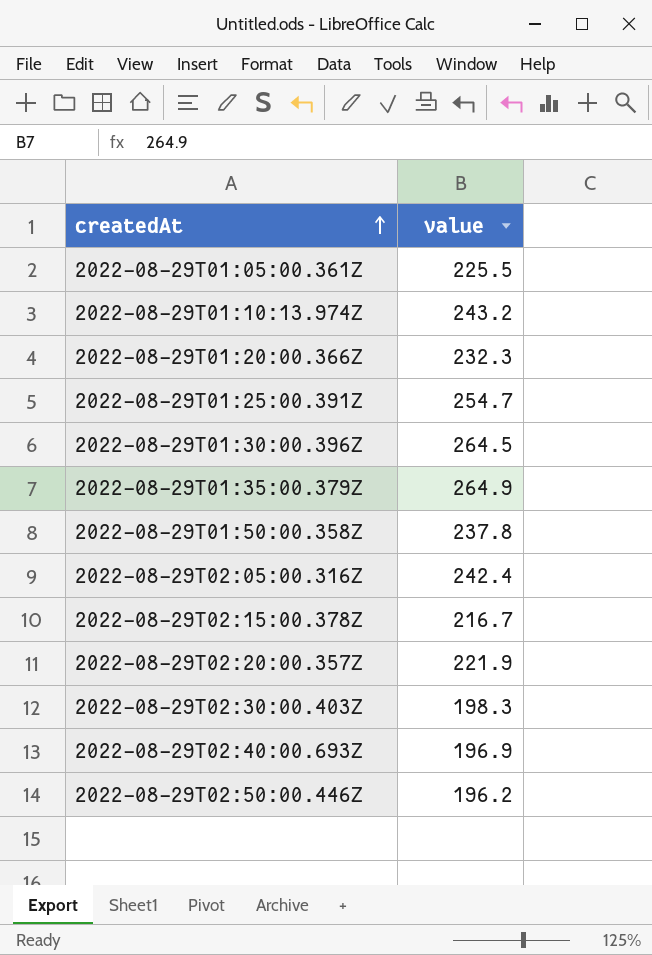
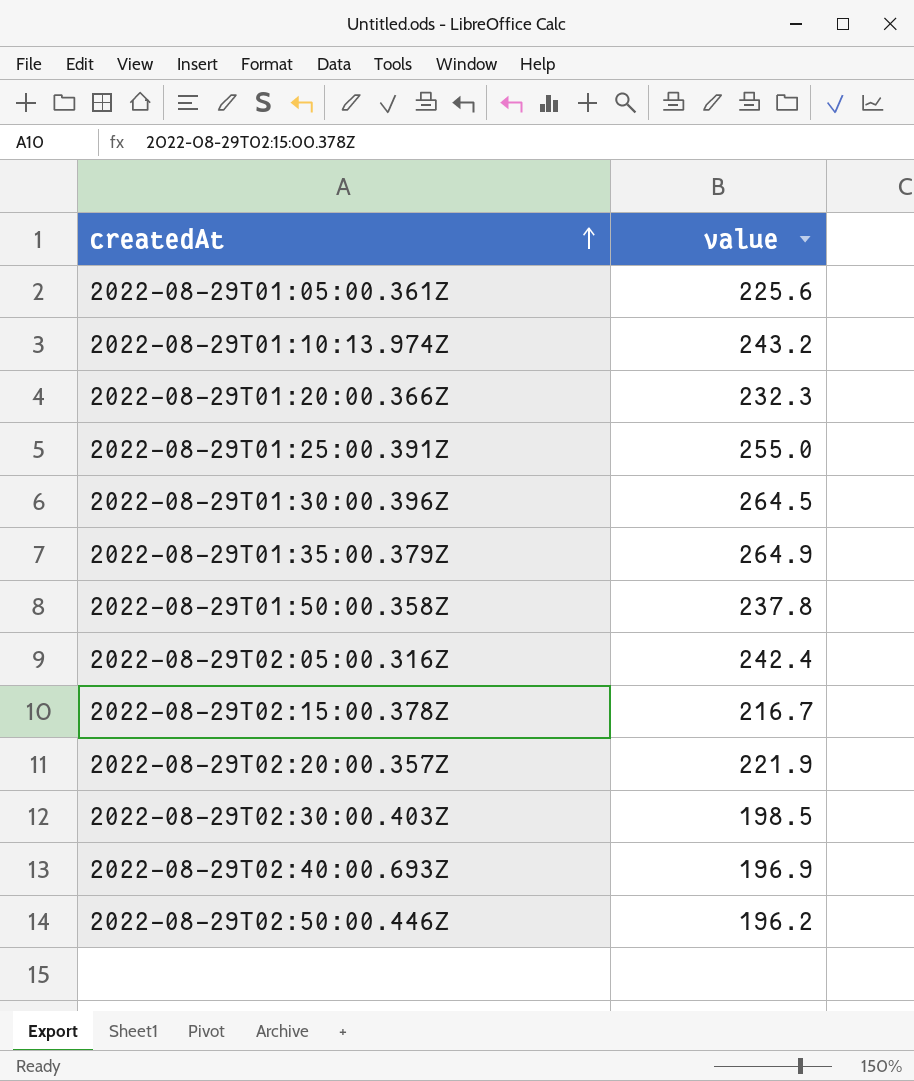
2022-08-29T01:05:00.361Z | value: 225.5 -> 225.6
2022-08-29T01:25:00.391Z | value: 254.7 -> 255.0
2022-08-29T02:30:00.403Z | value: 198.3 -> 198.5

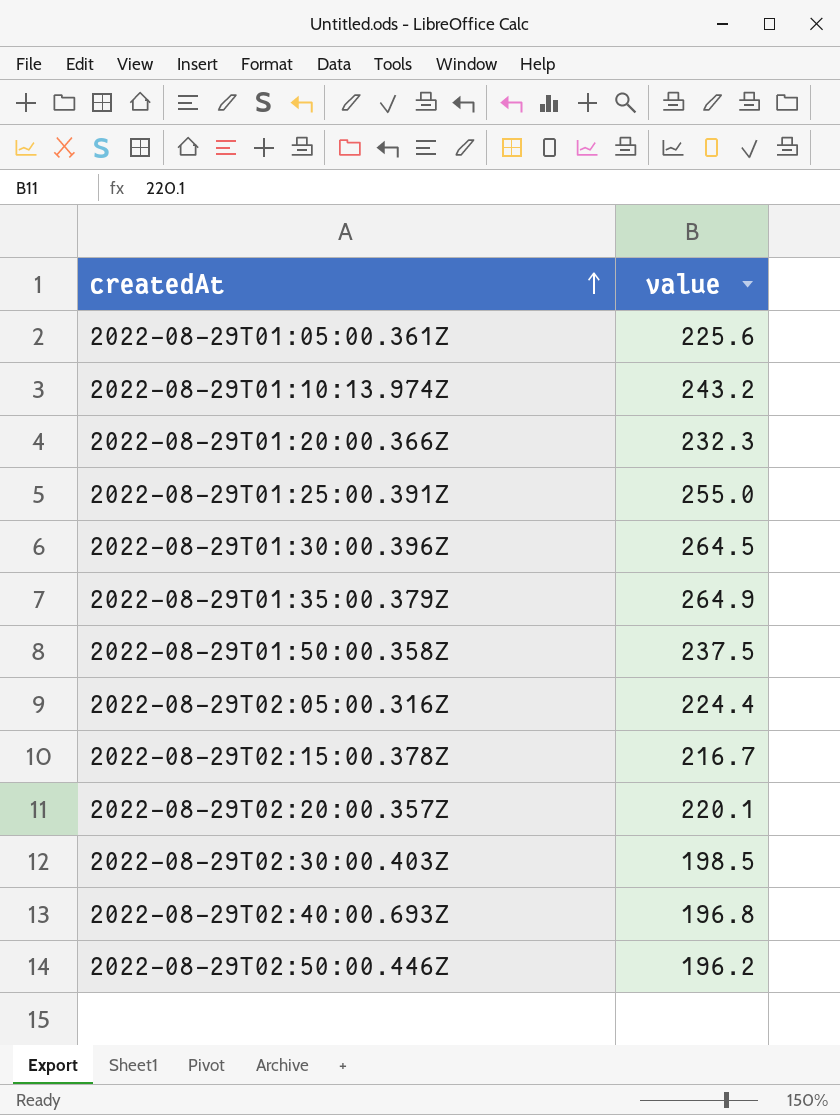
2022-08-29T01:50:00.358Z | value: 237.8 -> 237.5
2022-08-29T02:05:00.316Z | value: 242.4 -> 224.4
2022-08-29T02:20:00.357Z | value: 221.9 -> 220.1
2022-08-29T02:40:00.693Z | value: 196.9 -> 196.8

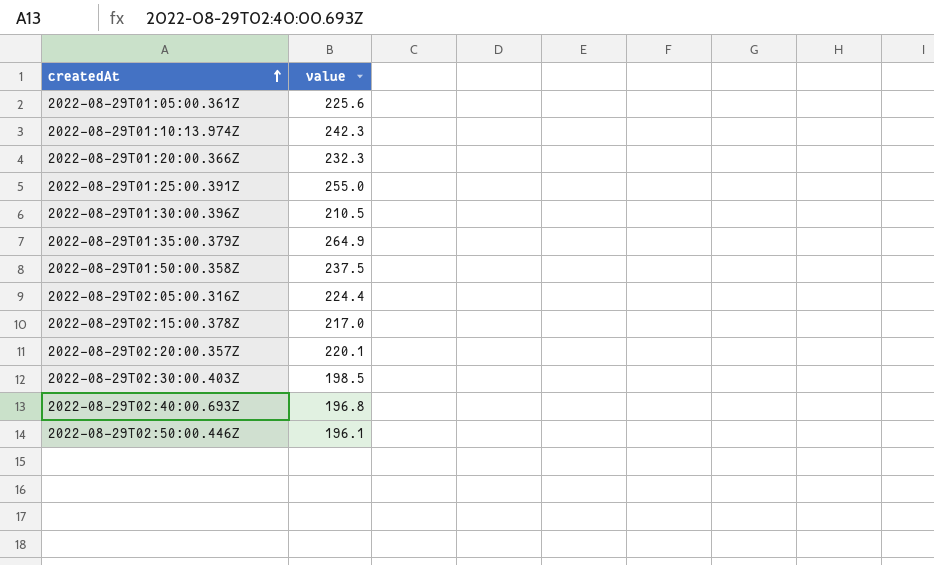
2022-08-29T01:10:13.974Z | value: 243.2 -> 242.3
2022-08-29T01:30:00.396Z | value: 264.5 -> 210.5
2022-08-29T02:15:00.378Z | value: 216.7 -> 217.0
2022-08-29T02:50:00.446Z | value: 196.2 -> 196.1

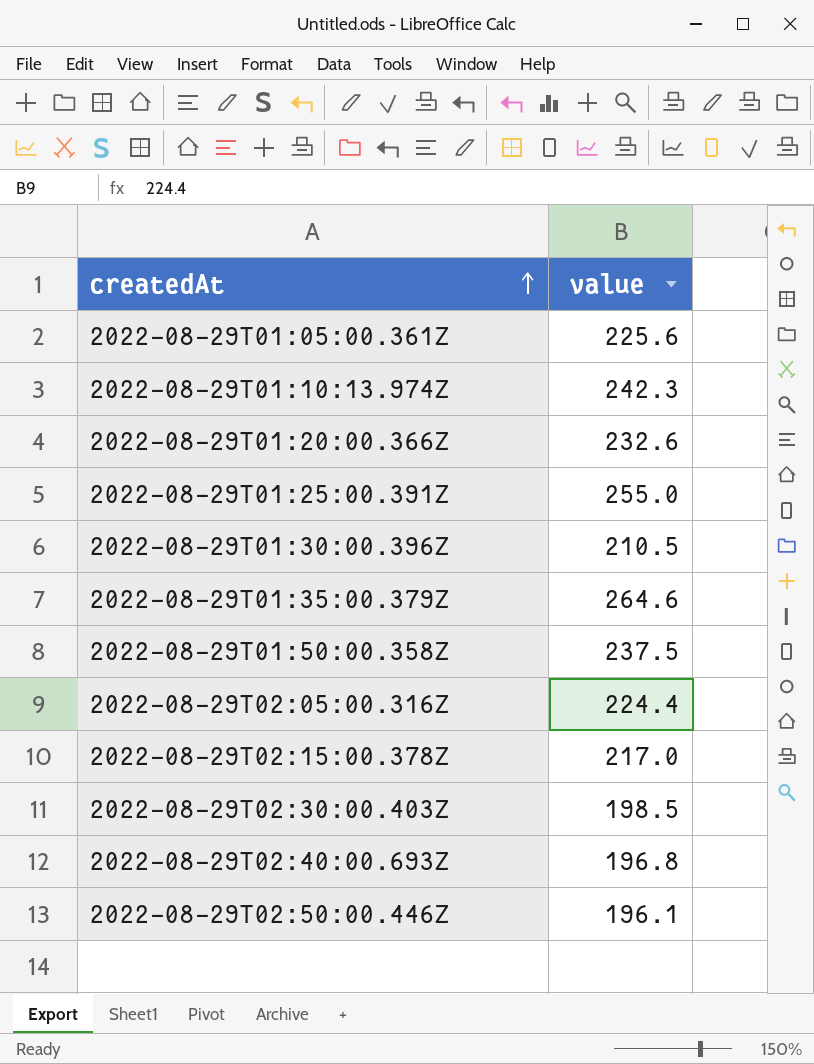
row 2022-08-29T02:20:00.357Z: 220.1 -> none
2022-08-29T01:20:00.366Z | value: 232.3 -> 232.6
2022-08-29T01:35:00.379Z | value: 264.9 -> 264.6

